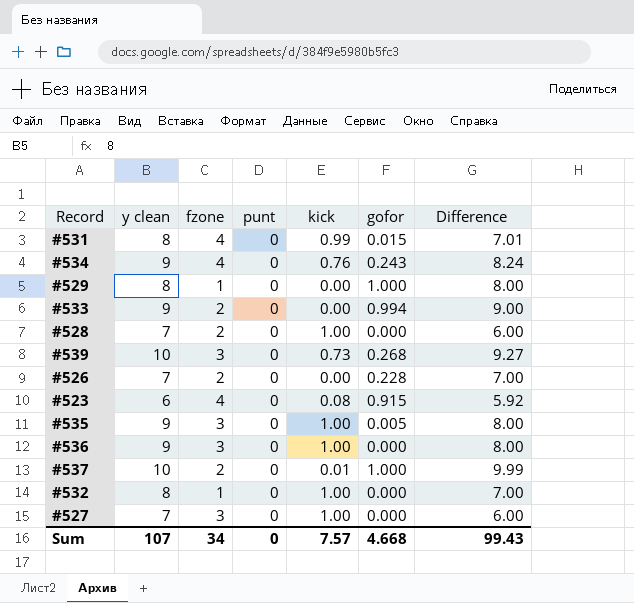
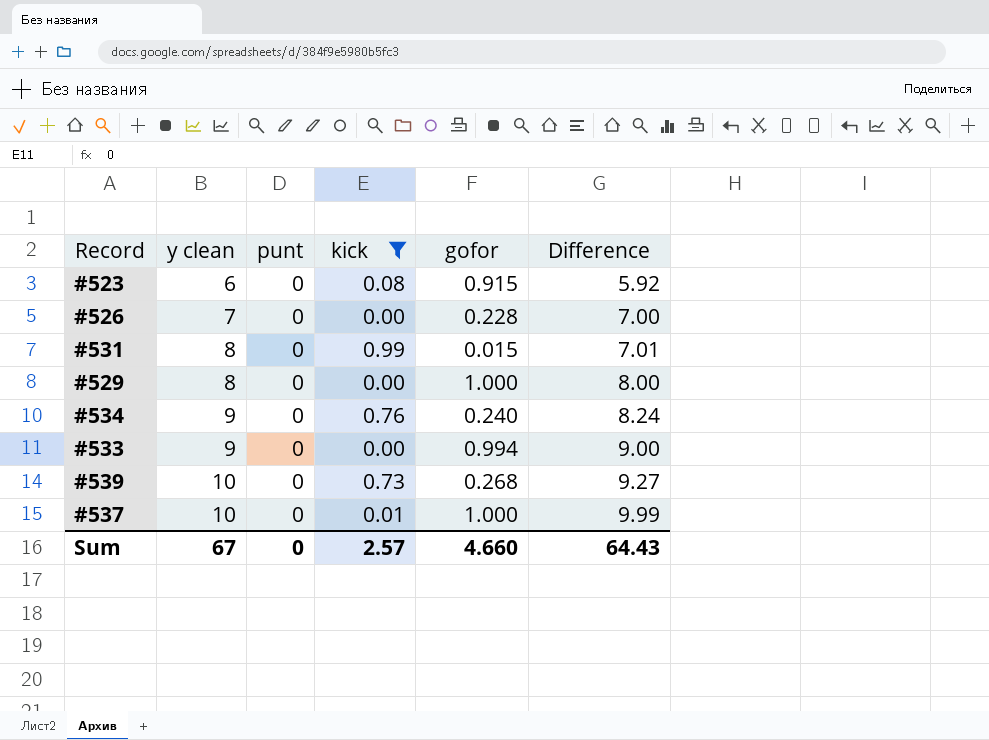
filter: none -> kick != 1.00
row order: none -> y clean ascending
column fzone | position: 3 -> none
#534 | gofor: 0.243 -> 0.240
Sum | y clean: 107 -> 67
Sum | kick: 7.57 -> 2.57
Sum | gofor: 4.668 -> 4.660
Sum | Difference: 99.43 -> 64.43

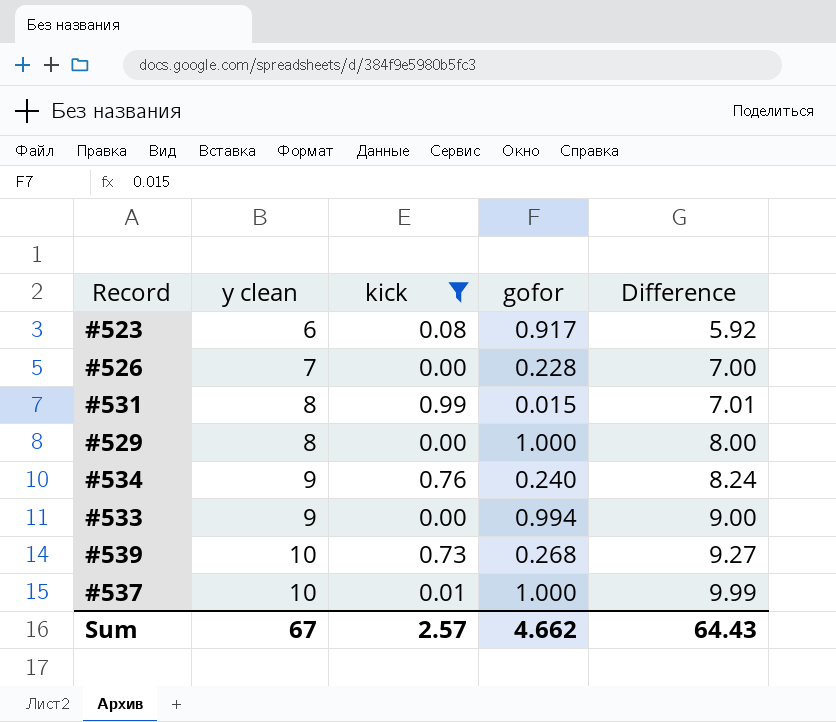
column punt | position: 3 -> none
#523 | gofor: 0.915 -> 0.917
Sum | gofor: 4.660 -> 4.662

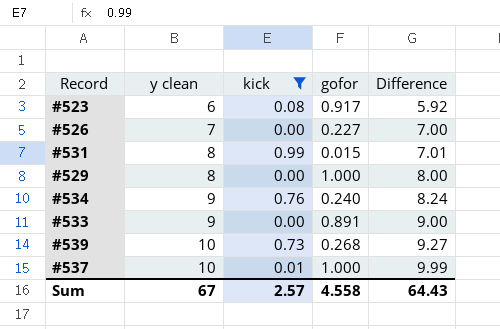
#526 | gofor: 0.228 -> 0.227
#533 | gofor: 0.994 -> 0.891
Sum | gofor: 4.662 -> 4.558

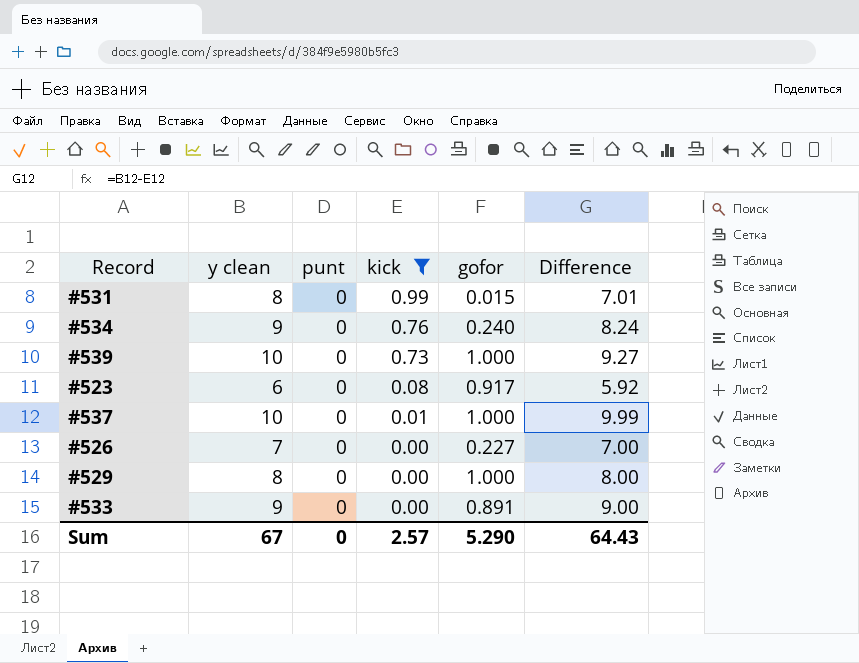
row order: y clean ascending -> kick descending
column punt | position: none -> 3
#539 | gofor: 0.268 -> 1.000
Sum | gofor: 4.558 -> 5.290

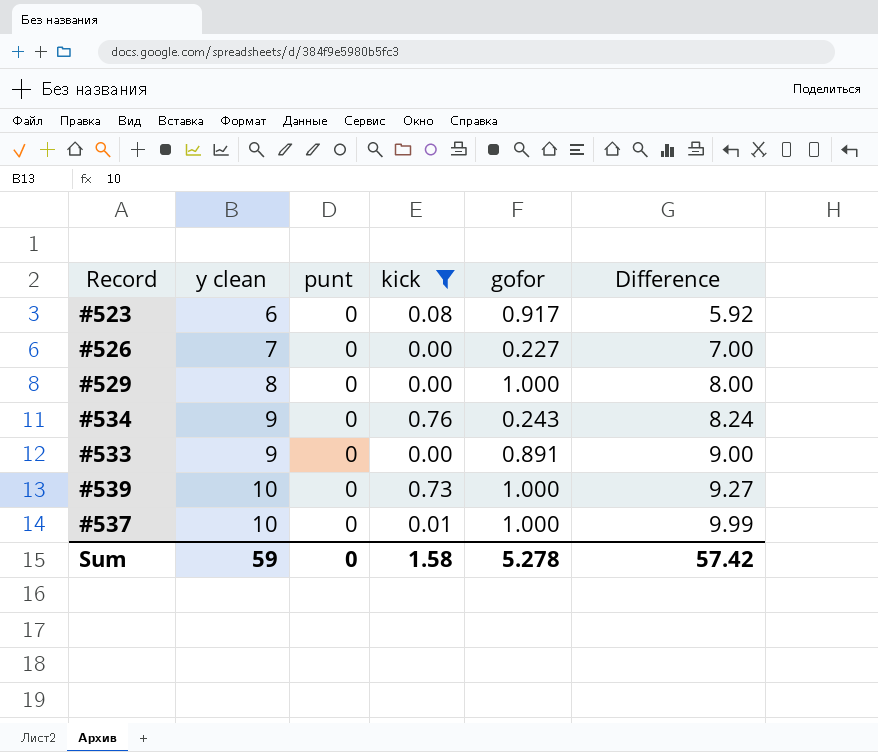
row order: kick descending -> y clean ascending
row #531: 8 | 0 | 0.99 | 0.015 | 7.01 -> none
#534 | gofor: 0.240 -> 0.243
Sum | y clean: 67 -> 59
Sum | kick: 2.57 -> 1.58
Sum | gofor: 5.290 -> 5.278
Sum | Difference: 64.43 -> 57.42

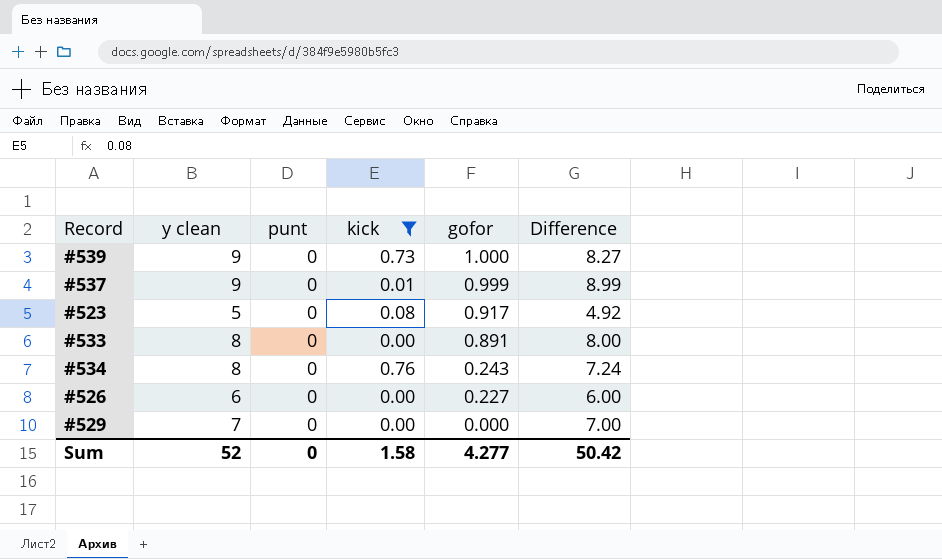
row order: y clean ascending -> gofor descending
#539 | y clean: 10 -> 9
#539 | Difference: 9.27 -> 8.27
#537 | y clean: 10 -> 9
#537 | gofor: 1.000 -> 0.999
#537 | Difference: 9.99 -> 8.99
#523 | y clean: 6 -> 5
#523 | Difference: 5.92 -> 4.92
#533 | y clean: 9 -> 8
#533 | Difference: 9.00 -> 8.00
#534 | y clean: 9 -> 8
#534 | Difference: 8.24 -> 7.24
#526 | y clean: 7 -> 6
#526 | Difference: 7.00 -> 6.00
#529 | y clean: 8 -> 7
#529 | gofor: 1.000 -> 0.000
#529 | Difference: 8.00 -> 7.00
Sum | y clean: 59 -> 52
Sum | gofor: 5.278 -> 4.277
Sum | Difference: 57.42 -> 50.42

